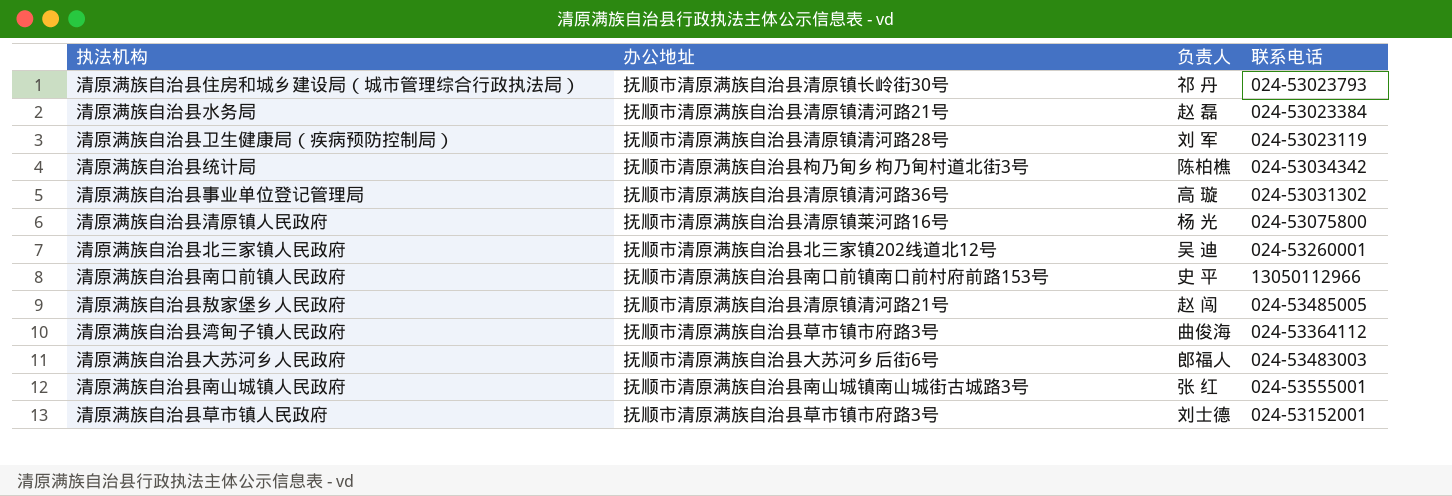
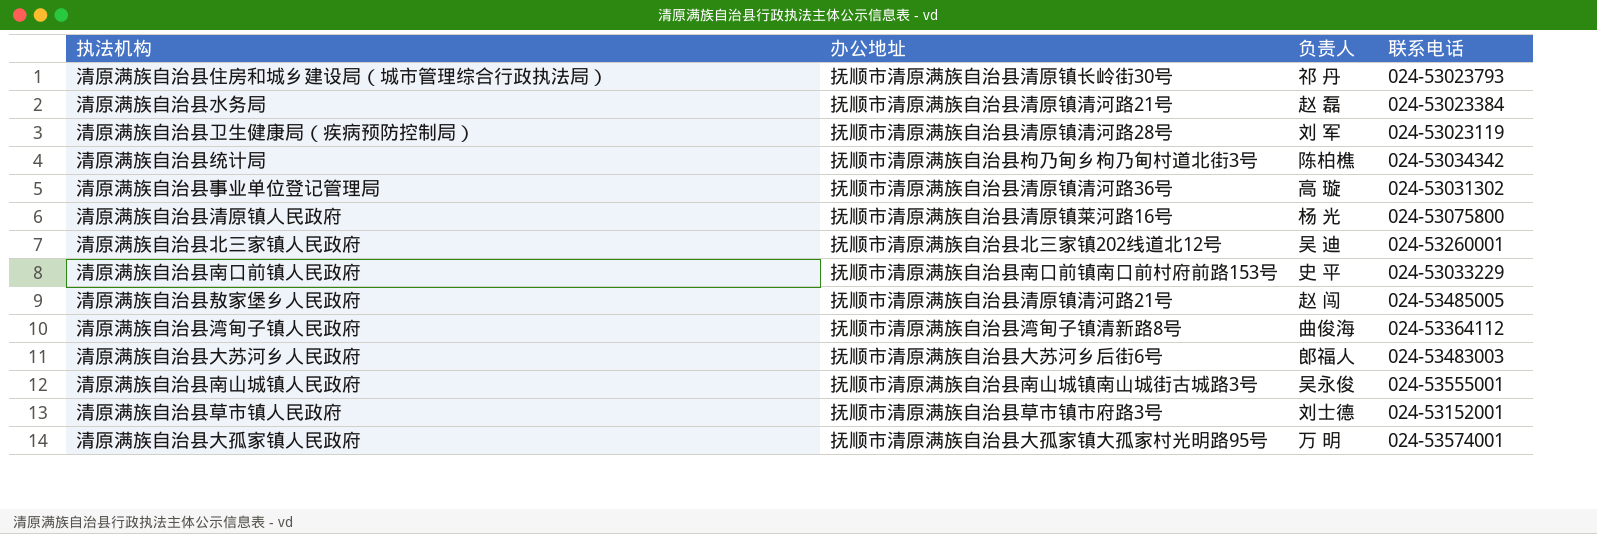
清原满族自治县南口前镇人民政府 | 联系电话: 13050112966 -> 024-53033229
清原满族自治县湾甸子镇人民政府 | 办公地址: 抚顺市清原满族自治县草市镇市府路3号 -> 抚顺市清原满族自治县湾甸子镇清新路8号
清原满族自治县南山城镇人民政府 | 负责人: 张 红 -> 吴永俊
row 清原满族自治县大孤家镇人民政府: none -> 抚顺市清原满族自治县大孤家镇大孤家村光明路95号 | 万 明 | 024-53574001

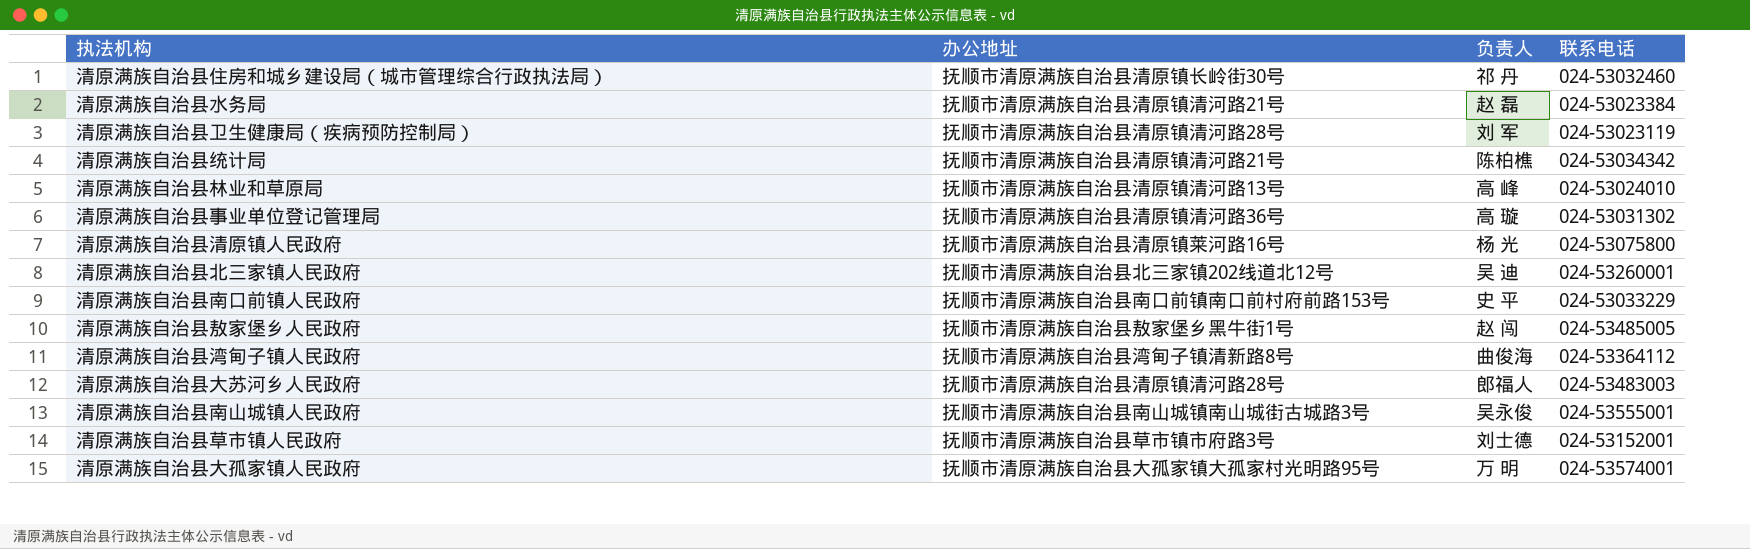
清原满族自治县住房和城乡建设局（城市管理综合行政执法局） | 联系电话: 024-53023793 -> 024-53032460
清原满族自治县统计局 | 办公地址: 抚顺市清原满族自治县枸乃甸乡枸乃甸村道北街3号 -> 抚顺市清原满族自治县清原镇清河路21号
row 清原满族自治县林业和草原局: none -> 抚顺市清原满族自治县清原镇清河路13号 | 高 峰 | 024-53024010
清原满族自治县敖家堡乡人民政府 | 办公地址: 抚顺市清原满族自治县清原镇清河路21号 -> 抚顺市清原满族自治县敖家堡乡黑牛街1号
清原满族自治县大苏河乡人民政府 | 办公地址: 抚顺市清原满族自治县大苏河乡后街6号 -> 抚顺市清原满族自治县清原镇清河路28号

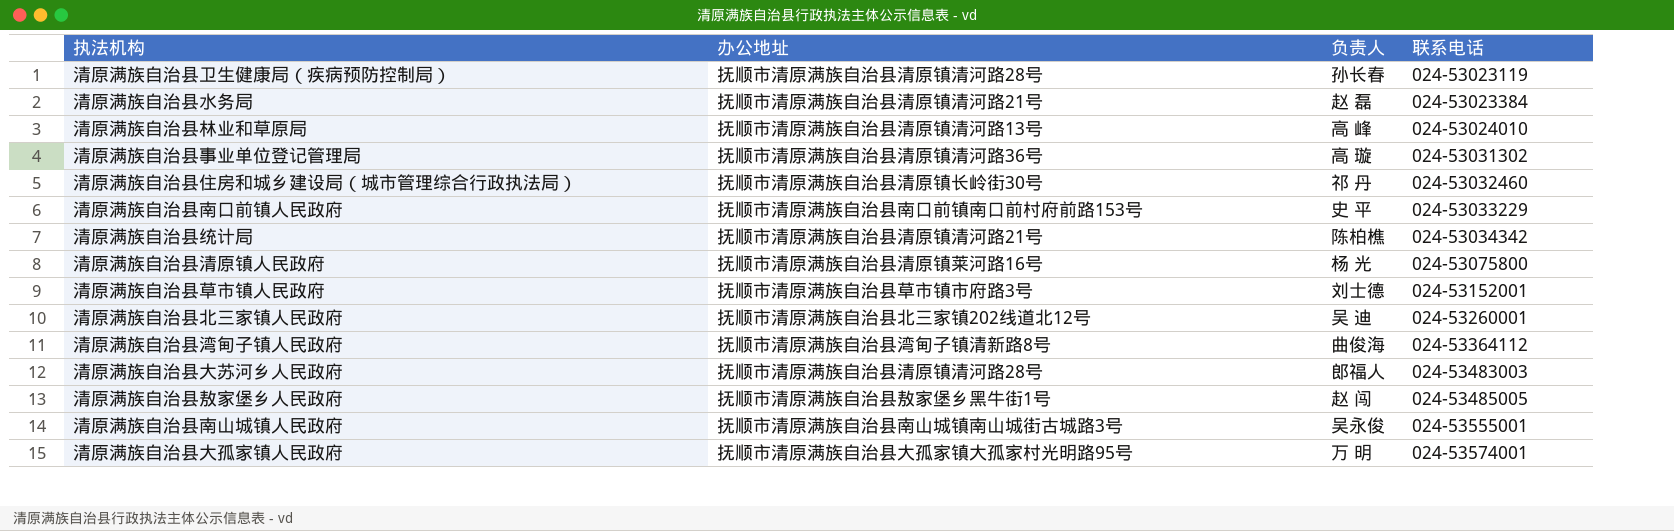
row order: none -> 联系电话 ascending
清原满族自治县卫生健康局（疾病预防控制局） | 负责人: 刘 军 -> 孙长春

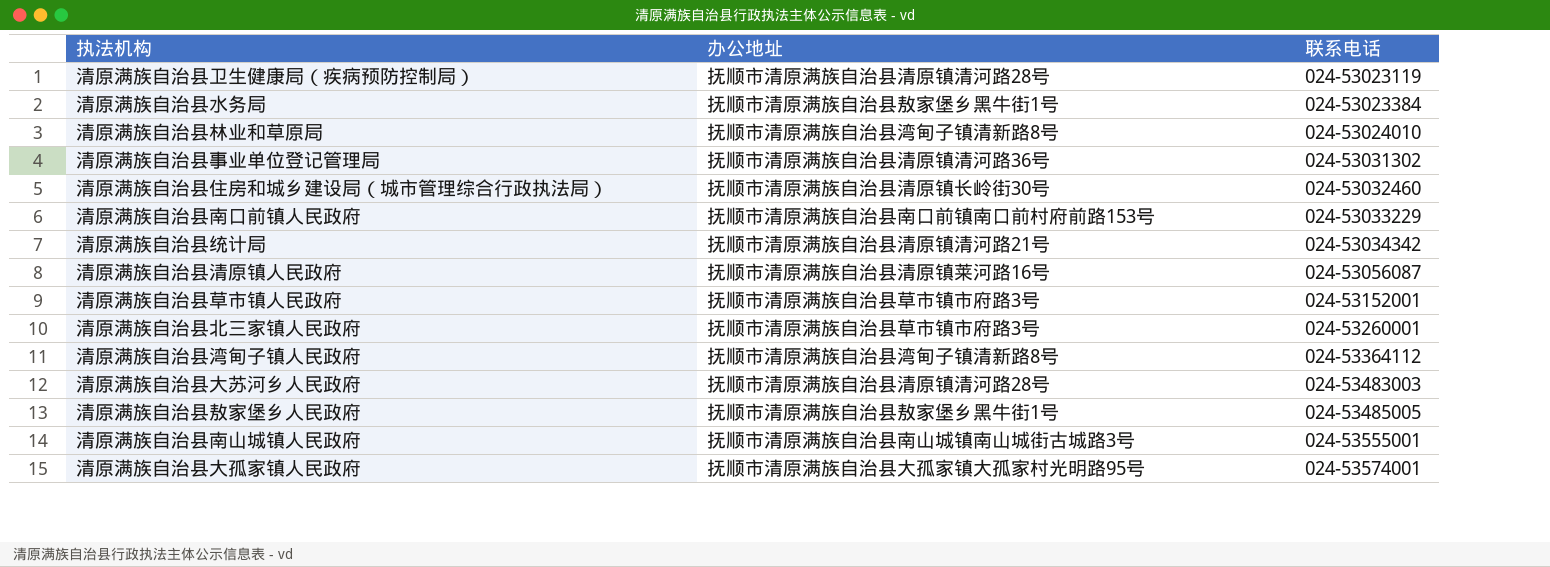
column 负责人 | position: 3 -> none
清原满族自治县水务局 | 办公地址: 抚顺市清原满族自治县清原镇清河路21号 -> 抚顺市清原满族自治县敖家堡乡黑牛街1号
清原满族自治县林业和草原局 | 办公地址: 抚顺市清原满族自治县清原镇清河路13号 -> 抚顺市清原满族自治县湾甸子镇清新路8号
清原满族自治县清原镇人民政府 | 联系电话: 024-53075800 -> 024-53056087
清原满族自治县北三家镇人民政府 | 办公地址: 抚顺市清原满族自治县北三家镇202线道北12号 -> 抚顺市清原满族自治县草市镇市府路3号

